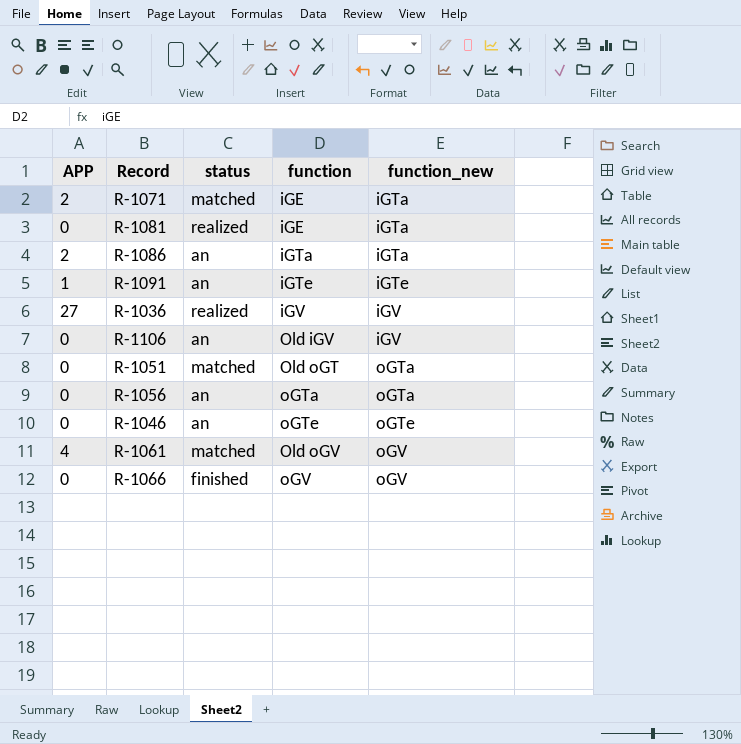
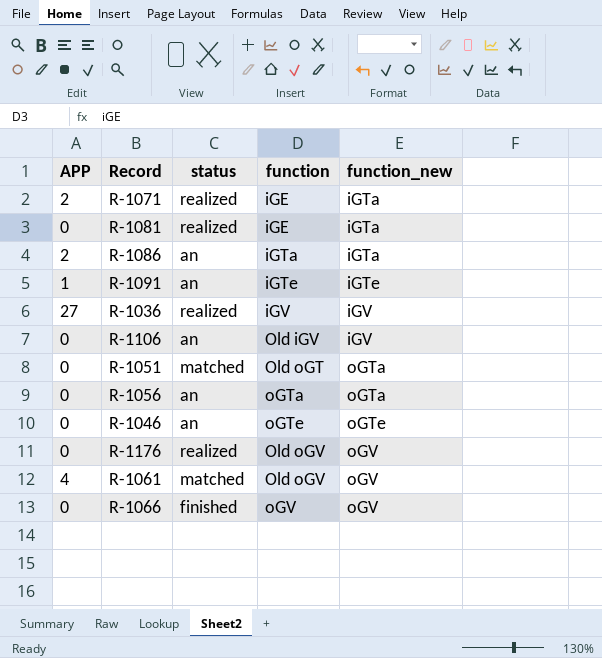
R-1071 | status: matched -> realized
row R-1176: none -> 0 | realized | Old oGV | oGV

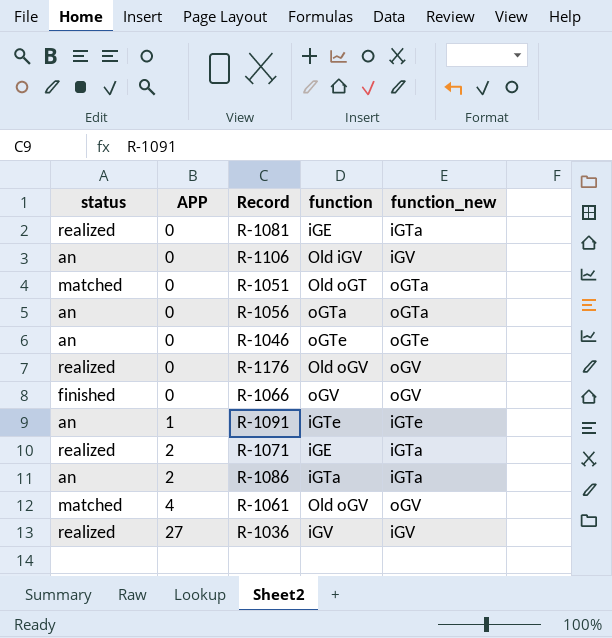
row order: function_new ascending -> APP ascending
column status | position: 3 -> 1

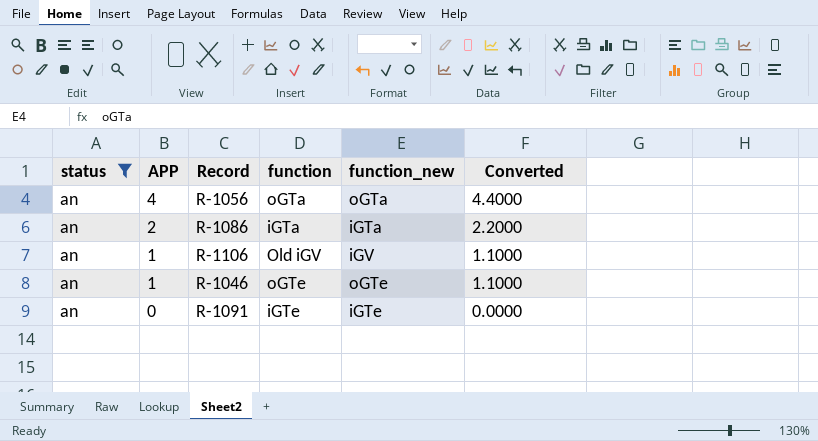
filter: none -> status = an
row order: APP ascending -> APP descending
column Converted | formula: none -> [APP] * 1.1
R-1056 | APP: 0 -> 4
R-1106 | APP: 0 -> 1
R-1046 | APP: 0 -> 1
R-1091 | APP: 1 -> 0

